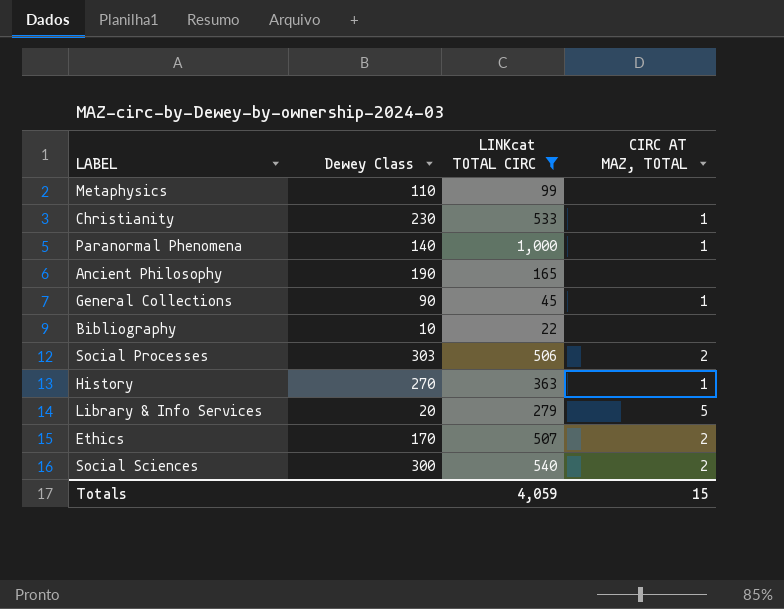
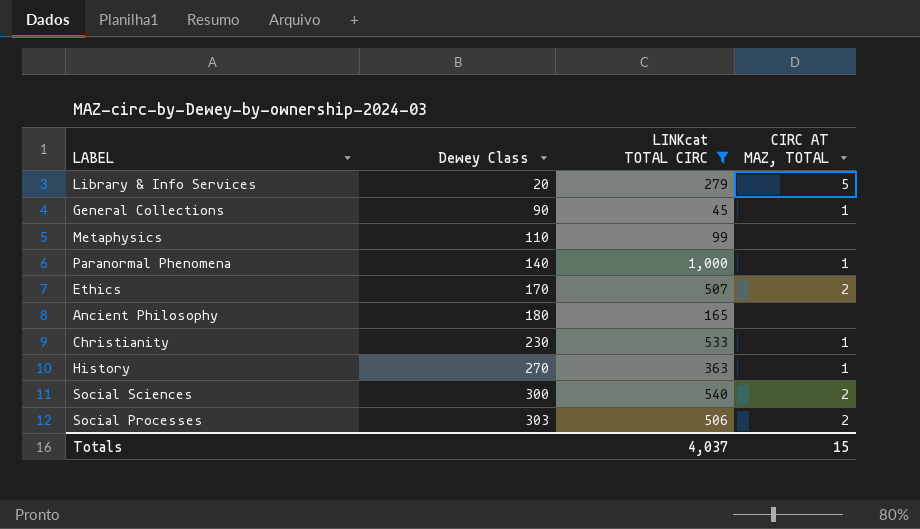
row order: none -> Dewey Class ascending
row Bibliography: 10 | 22 | none -> none
Ancient Philosophy | Dewey Class: 190 -> 180
Totals | LINKcat TOTAL CIRC: 4,059 -> 4,037

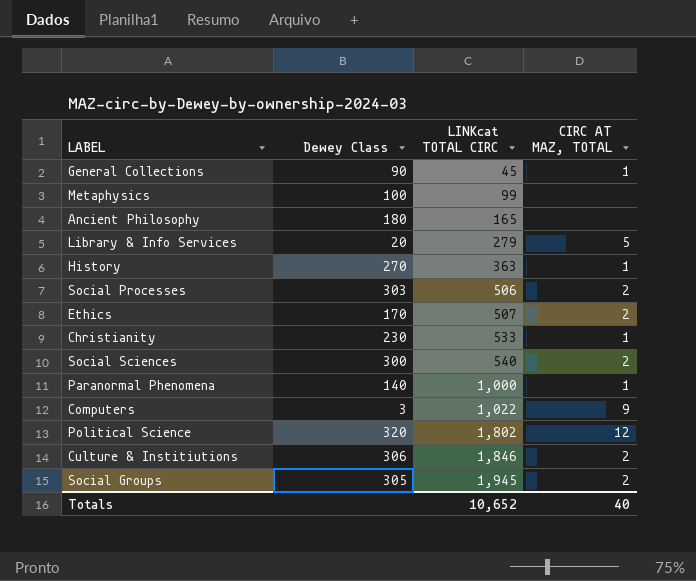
filter: LINKcat TOTAL CIRC <= 1,000 -> none
row order: Dewey Class ascending -> LINKcat TOTAL CIRC ascending
Metaphysics | Dewey Class: 110 -> 100
Totals | LINKcat TOTAL CIRC: 4,037 -> 10,652
Totals | CIRC AT MAZ, TOTAL: 15 -> 40

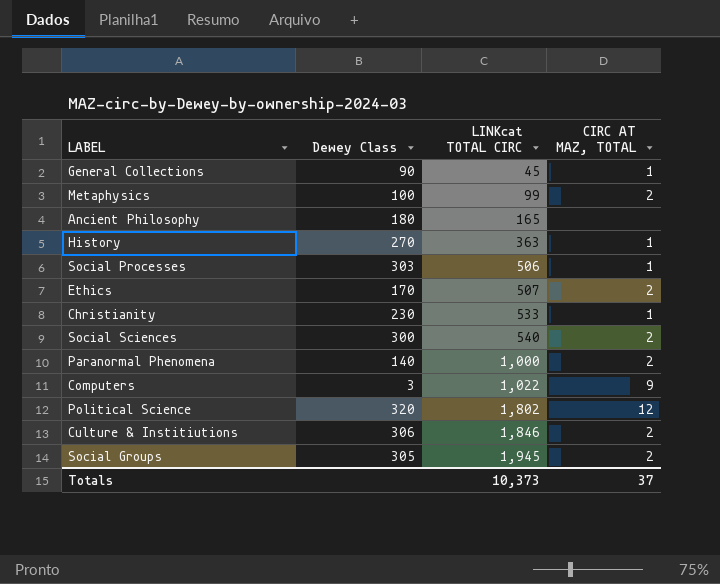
row Library & Info Services: 20 | 279 | 5 -> none
Metaphysics | CIRC AT MAZ, TOTAL: none -> 2
Social Processes | CIRC AT MAZ, TOTAL: 2 -> 1
Paranormal Phenomena | CIRC AT MAZ, TOTAL: 1 -> 2
Totals | LINKcat TOTAL CIRC: 10,652 -> 10,373
Totals | CIRC AT MAZ, TOTAL: 40 -> 37

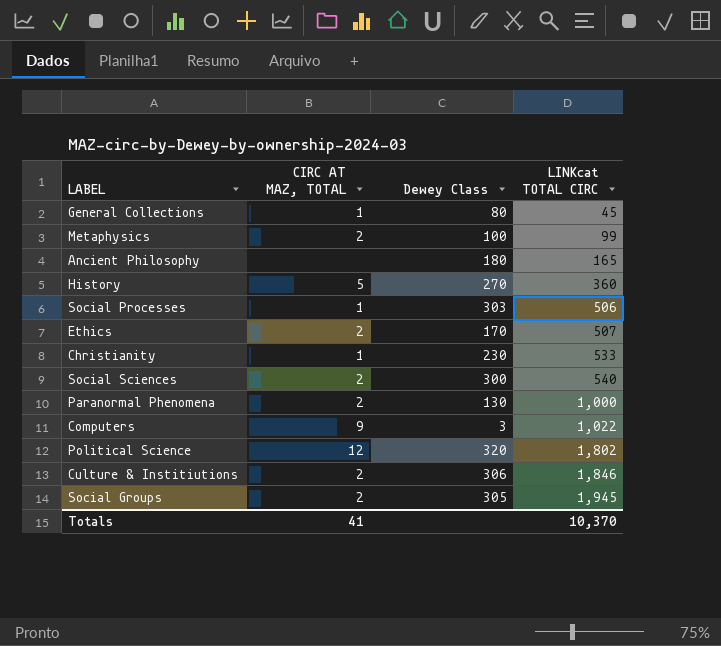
column CIRC AT MAZ, TOTAL | position: 4 -> 2
General Collections | Dewey Class: 90 -> 80
History | CIRC AT MAZ, TOTAL: 1 -> 5
History | LINKcat TOTAL CIRC: 363 -> 360
Paranormal Phenomena | Dewey Class: 140 -> 130
Totals | CIRC AT MAZ, TOTAL: 37 -> 41
Totals | LINKcat TOTAL CIRC: 10,373 -> 10,370

